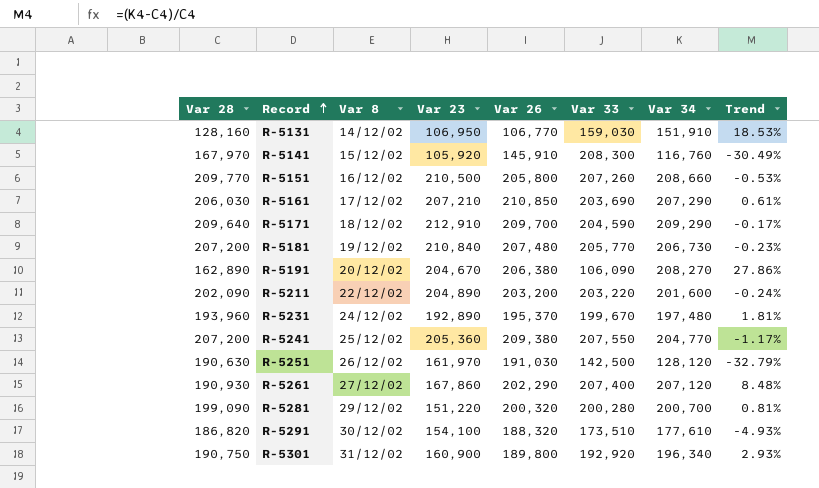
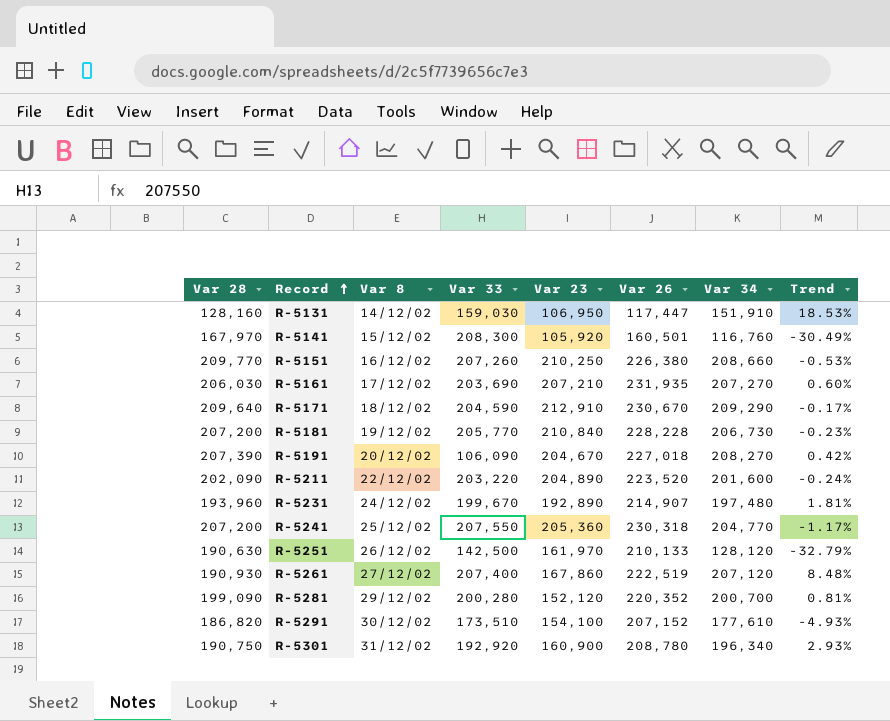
column Var 33 | position: 6 -> 4
R-5131 | Var 26: 106,770 -> 117,447
R-5141 | Var 26: 145,910 -> 160,501
R-5151 | Var 23: 210,500 -> 210,250
R-5151 | Var 26: 205,800 -> 226,380
R-5161 | Var 26: 210,850 -> 231,935
R-5161 | Var 34: 207,290 -> 207,270
R-5161 | Trend: 0.61% -> 0.60%
R-5171 | Var 26: 209,700 -> 230,670
R-5181 | Var 26: 207,480 -> 228,228
R-5191 | Var 28: 162,890 -> 207,390
R-5191 | Var 26: 206,380 -> 227,018
R-5191 | Trend: 27.86% -> 0.42%
R-5211 | Var 26: 203,200 -> 223,520
R-5231 | Var 26: 195,370 -> 214,907
R-5241 | Var 26: 209,380 -> 230,318
R-5251 | Var 26: 191,030 -> 210,133
R-5261 | Var 26: 202,290 -> 222,519
R-5281 | Var 23: 151,220 -> 152,120
R-5281 | Var 26: 200,320 -> 220,352
R-5291 | Var 26: 188,320 -> 207,152
R-5301 | Var 26: 189,800 -> 208,780

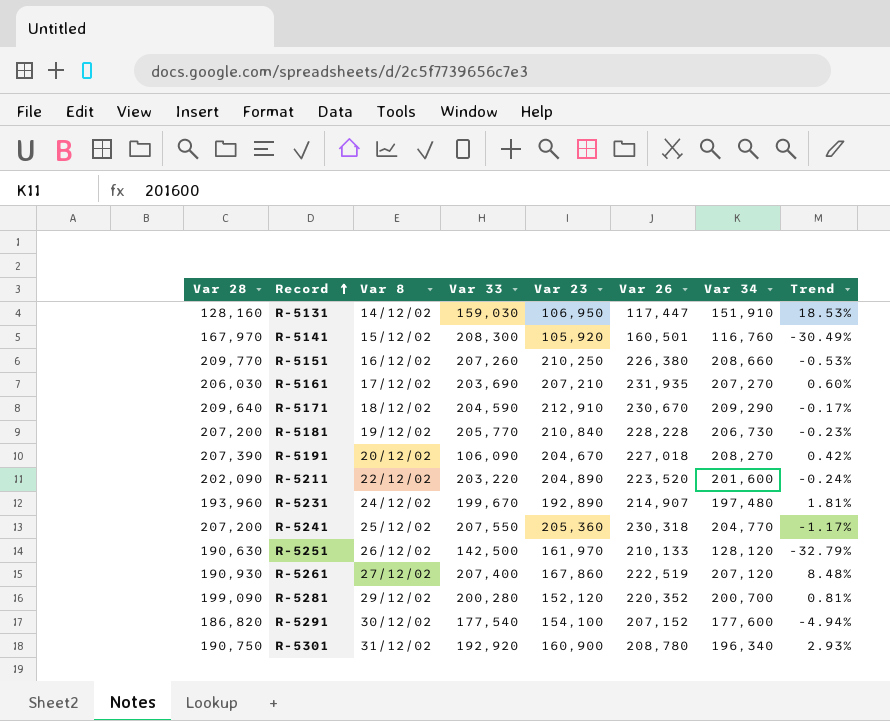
R-5291 | Var 33: 173,510 -> 177,540
R-5291 | Var 34: 177,610 -> 177,600
R-5291 | Trend: -4.93% -> -4.94%

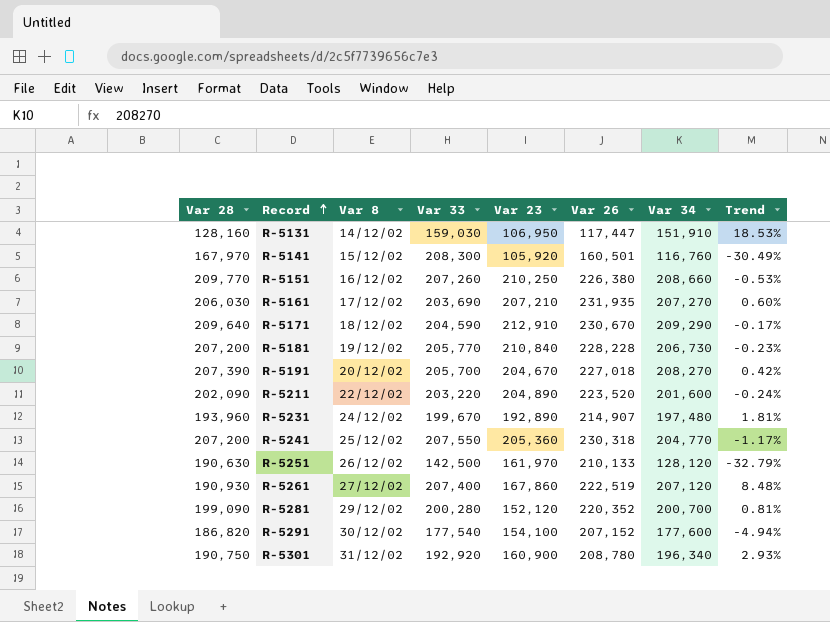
R-5191 | Var 33: 106,090 -> 205,700

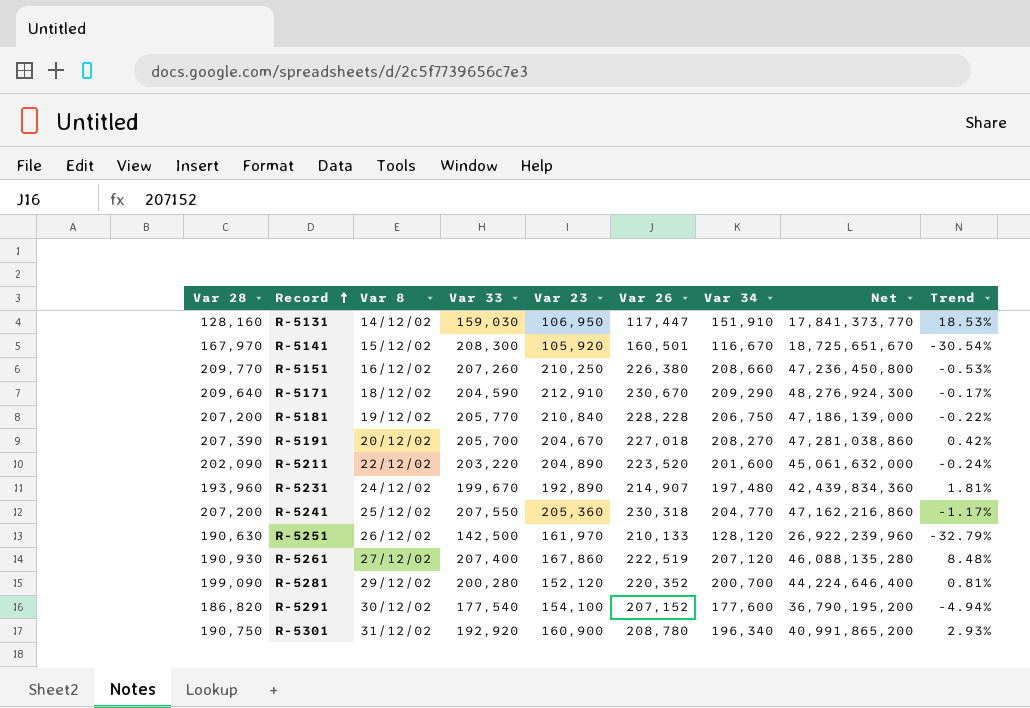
column Net | formula: none -> [Var 26] * [Var 34]
row R-5161: 206,030 | 17/12/02 | 203,690 | 207,210 | 231,935 | 207,270 | 0.60% -> none
R-5141 | Var 34: 116,760 -> 116,670
R-5141 | Trend: -30.49% -> -30.54%
R-5181 | Var 34: 206,730 -> 206,750
R-5181 | Trend: -0.23% -> -0.22%

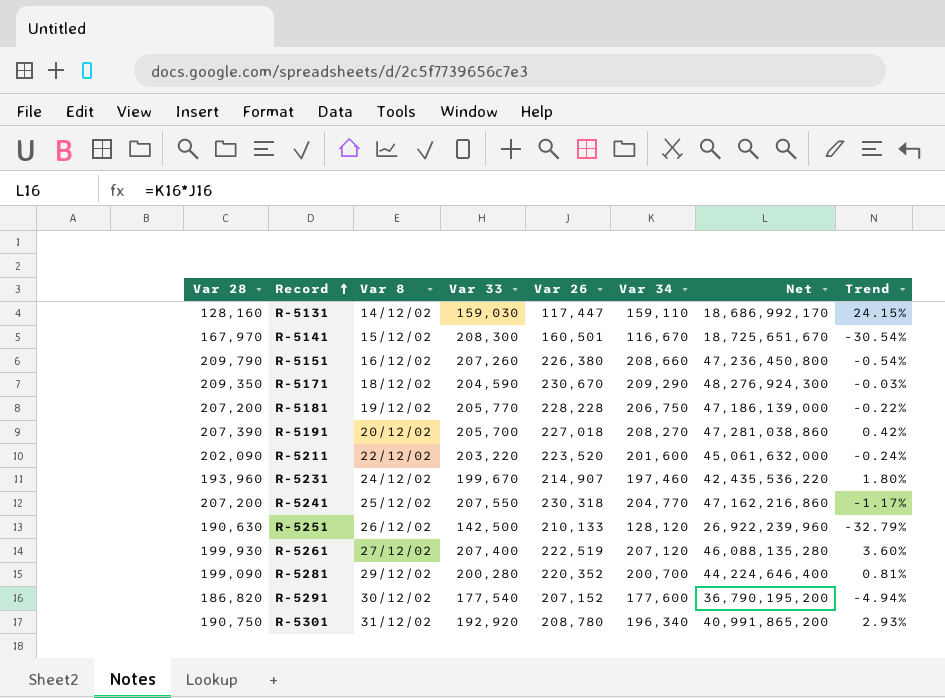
column Var 23 | position: 5 -> none
R-5131 | Var 34: 151,910 -> 159,110
R-5131 | Net: 17,841,373,770 -> 18,686,992,170
R-5131 | Trend: 18.53% -> 24.15%
R-5151 | Var 28: 209,770 -> 209,790
R-5151 | Trend: -0.53% -> -0.54%
R-5171 | Var 28: 209,640 -> 209,350
R-5171 | Trend: -0.17% -> -0.03%
R-5231 | Var 34: 197,480 -> 197,460
R-5231 | Net: 42,439,834,360 -> 42,435,536,220
R-5231 | Trend: 1.81% -> 1.80%
R-5261 | Var 28: 190,930 -> 199,930
R-5261 | Trend: 8.48% -> 3.60%

